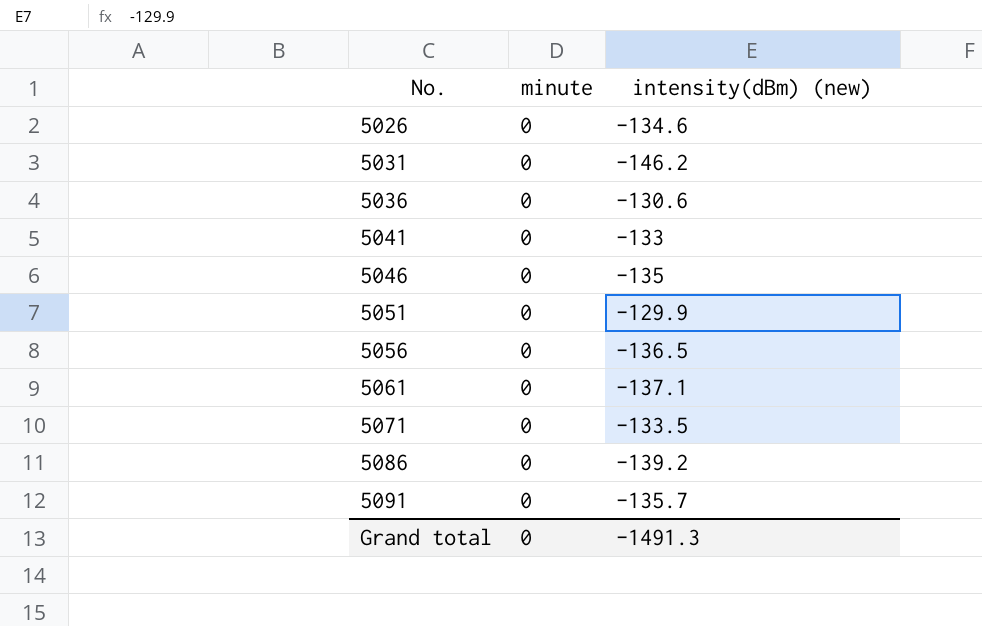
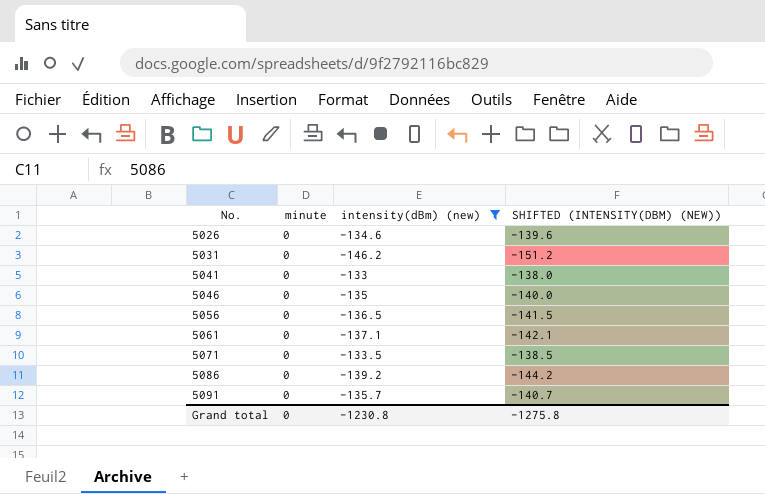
filter: none -> intensity(dBm) (new) <= -133
column SHIFTED (INTENSITY(DBM) (NEW)) | formula: none -> [intensity(dBm) (new)] - 5
Grand total | intensity(dBm) (new): -1491.3 -> -1230.8

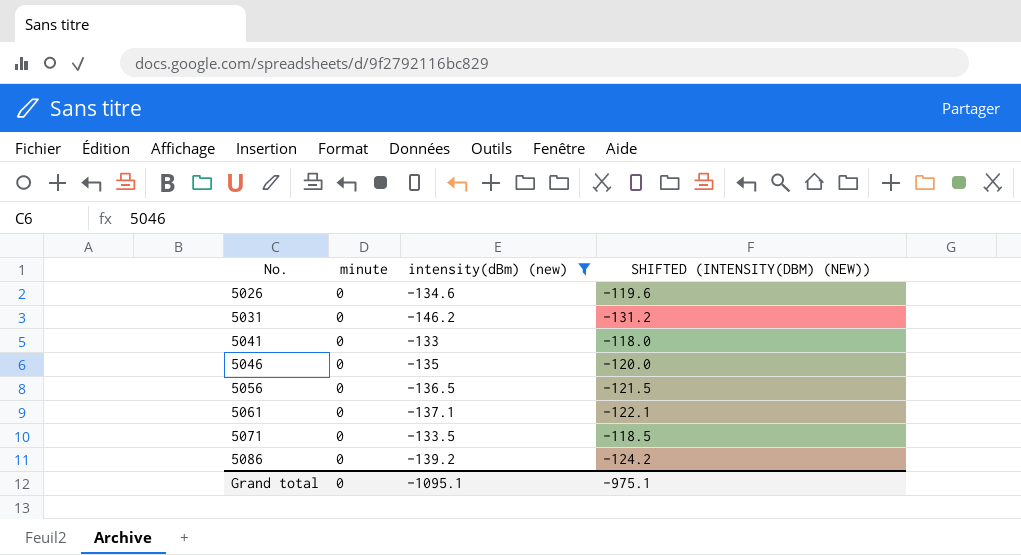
column SHIFTED (INTENSITY(DBM) (NEW)) | formula: [intensity(dBm) (new)] - 5 -> [intensity(dBm) (new)] + 15
row 5091: 0 | -135.7 | -140.7 -> none
Grand total | intensity(dBm) (new): -1230.8 -> -1095.1
Grand total | SHIFTED (INTENSITY(DBM) (NEW)): -1275.8 -> -975.1

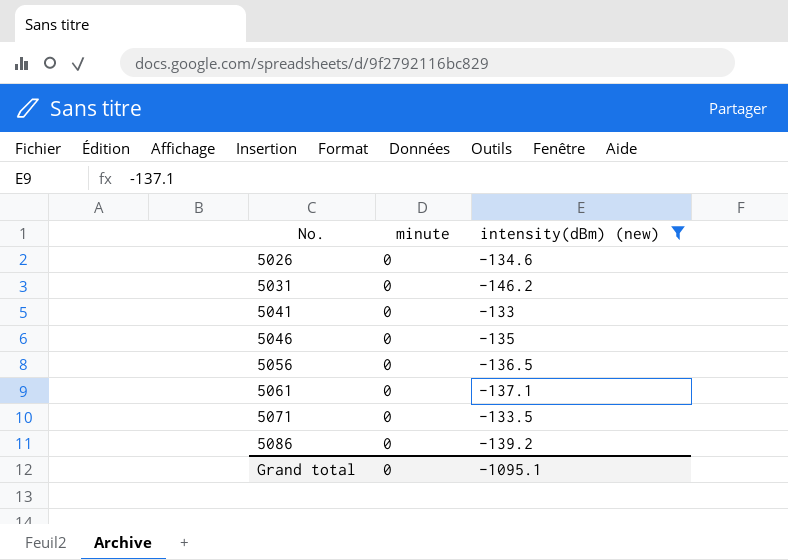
column SHIFTED (INTENSITY(DBM) (NEW)) | formula: [intensity(dBm) (new)] + 15 -> none

